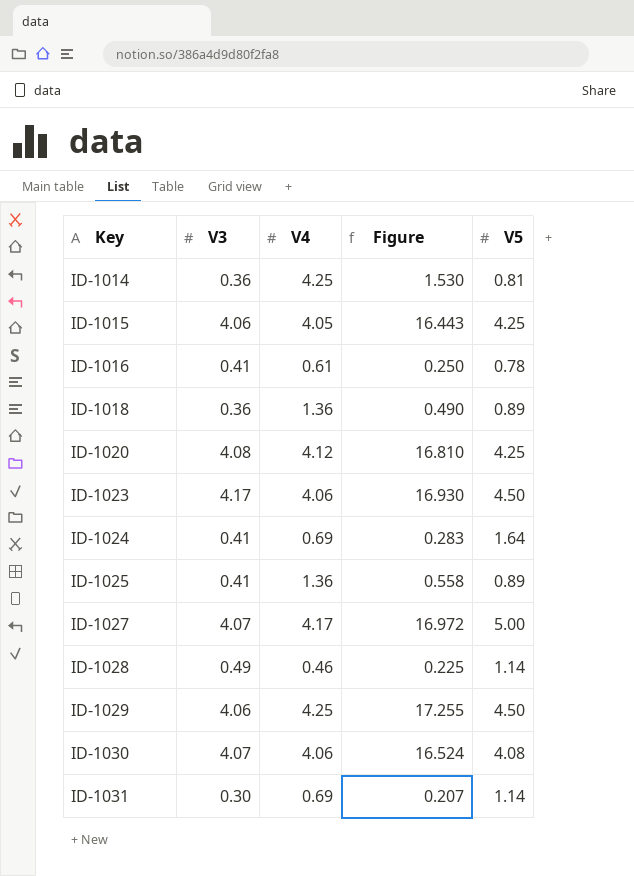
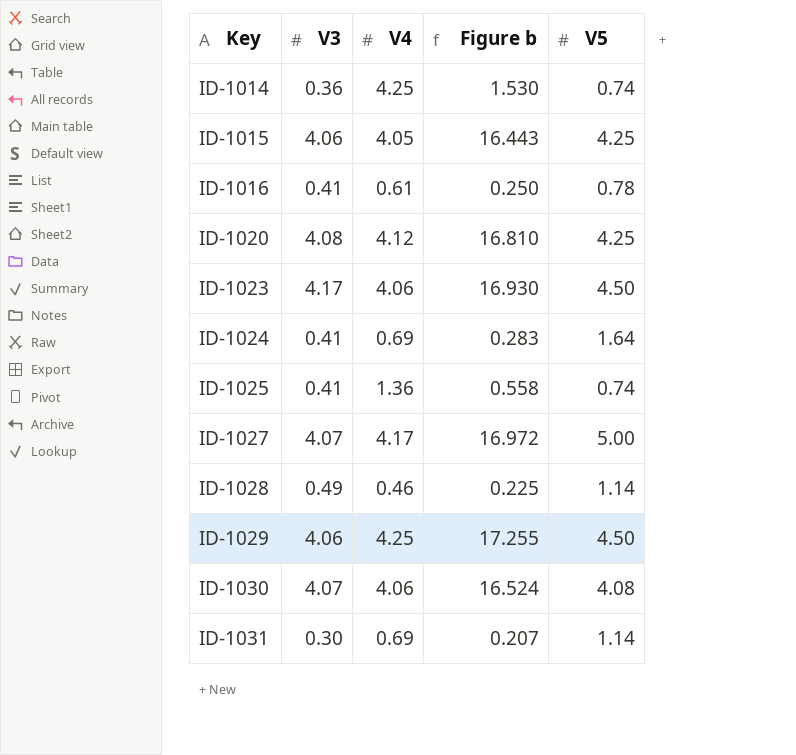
column name: Figure -> Figure b
row ID-1018: 0.36 | 1.36 | 0.490 | 0.89 -> none
ID-1014 | V5: 0.81 -> 0.74
ID-1025 | V5: 0.89 -> 0.74

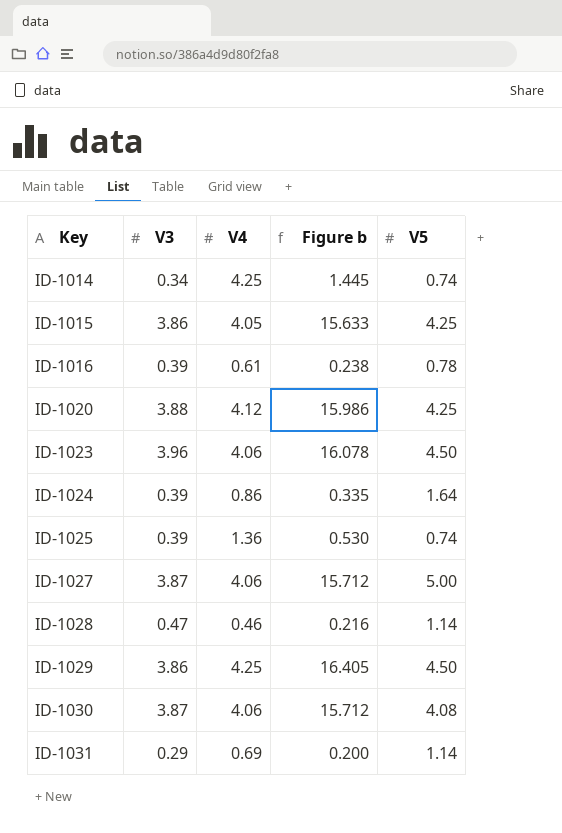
ID-1014 | V3: 0.36 -> 0.34
ID-1014 | Figure b: 1.530 -> 1.445
ID-1015 | V3: 4.06 -> 3.86
ID-1015 | Figure b: 16.443 -> 15.633
ID-1016 | V3: 0.41 -> 0.39
ID-1016 | Figure b: 0.250 -> 0.238
ID-1020 | V3: 4.08 -> 3.88
ID-1020 | Figure b: 16.810 -> 15.986
ID-1023 | V3: 4.17 -> 3.96
ID-1023 | Figure b: 16.930 -> 16.078
ID-1024 | V3: 0.41 -> 0.39
ID-1024 | V4: 0.69 -> 0.86
ID-1024 | Figure b: 0.283 -> 0.335
ID-1025 | V3: 0.41 -> 0.39
ID-1025 | Figure b: 0.558 -> 0.530
ID-1027 | V3: 4.07 -> 3.87
ID-1027 | V4: 4.17 -> 4.06
ID-1027 | Figure b: 16.972 -> 15.712
ID-1028 | V3: 0.49 -> 0.47
ID-1028 | Figure b: 0.225 -> 0.216
ID-1029 | V3: 4.06 -> 3.86
ID-1029 | Figure b: 17.255 -> 16.405
ID-1030 | V3: 4.07 -> 3.87
ID-1030 | Figure b: 16.524 -> 15.712
ID-1031 | V3: 0.30 -> 0.29
ID-1031 | Figure b: 0.207 -> 0.200

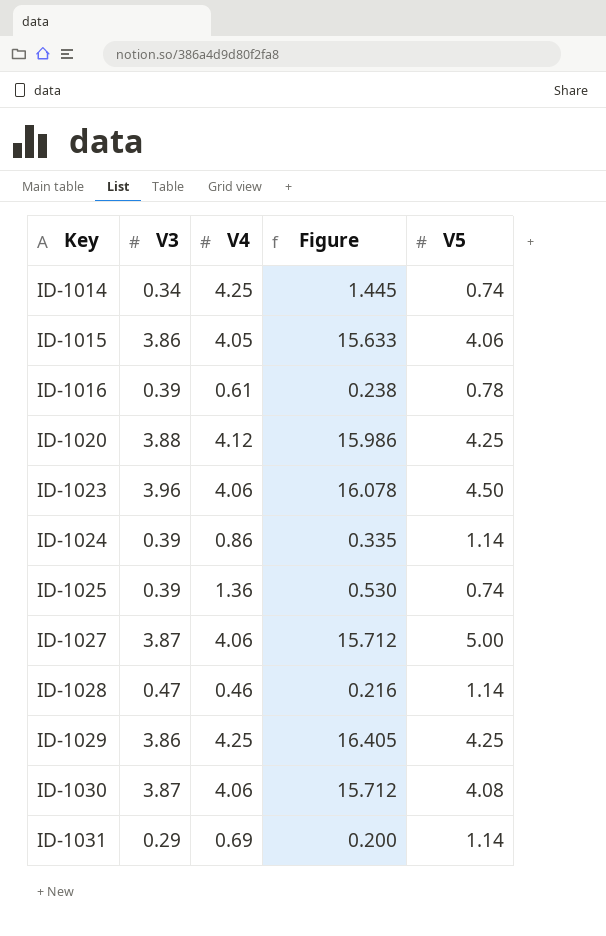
column name: Figure b -> Figure
ID-1015 | V5: 4.25 -> 4.06
ID-1024 | V5: 1.64 -> 1.14
ID-1029 | V5: 4.50 -> 4.25

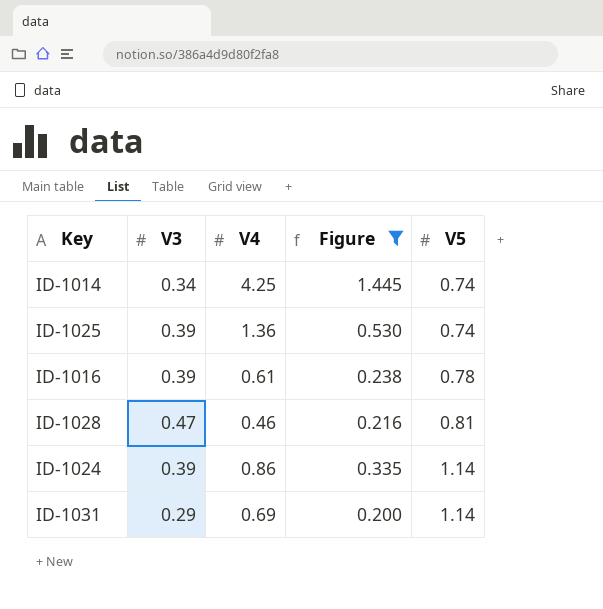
filter: none -> Figure <= 1.445
row order: Key ascending -> V5 ascending
ID-1028 | V5: 1.14 -> 0.81

